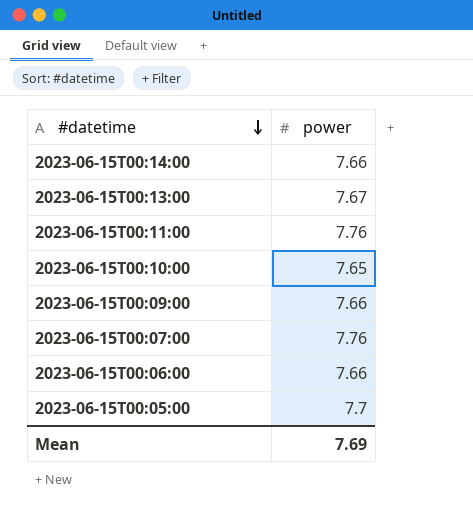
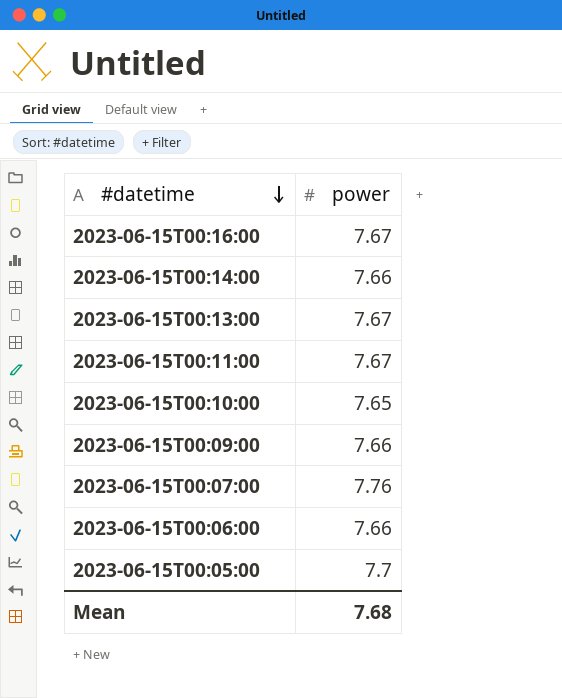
row 2023-06-15T00:16:00: none -> 7.67
2023-06-15T00:11:00 | power: 7.76 -> 7.67
Mean | power: 7.69 -> 7.68

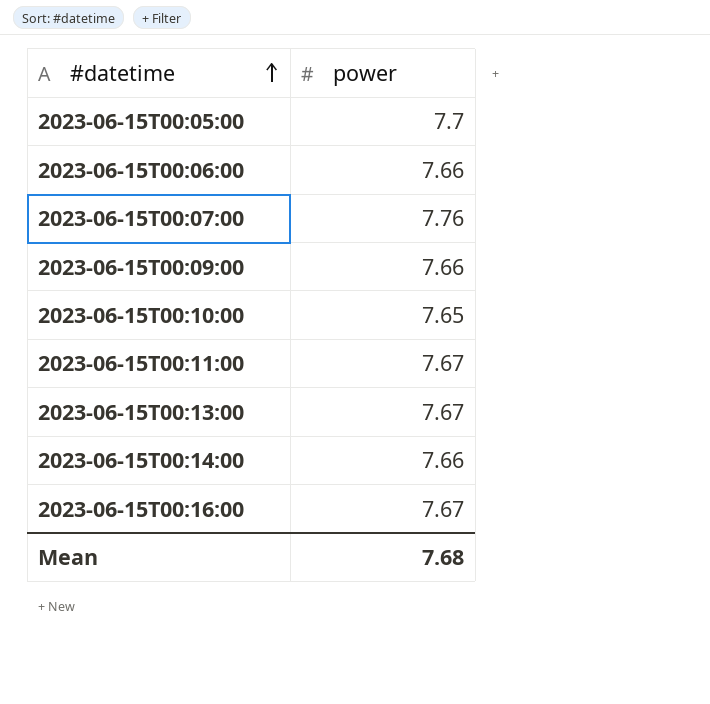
row order: #datetime descending -> #datetime ascending

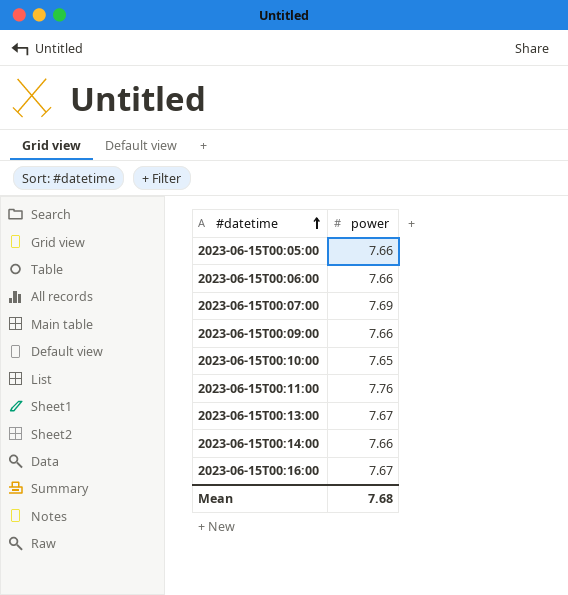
2023-06-15T00:05:00 | power: 7.7 -> 7.66
2023-06-15T00:07:00 | power: 7.76 -> 7.69
2023-06-15T00:11:00 | power: 7.67 -> 7.76

